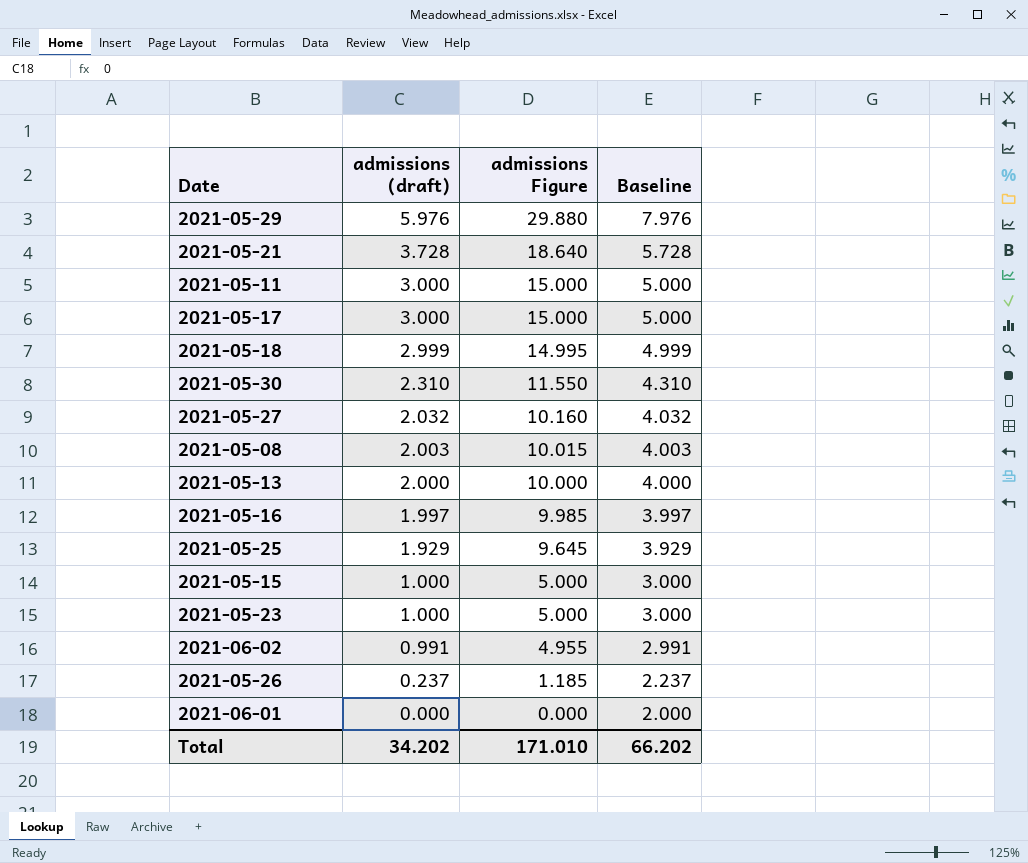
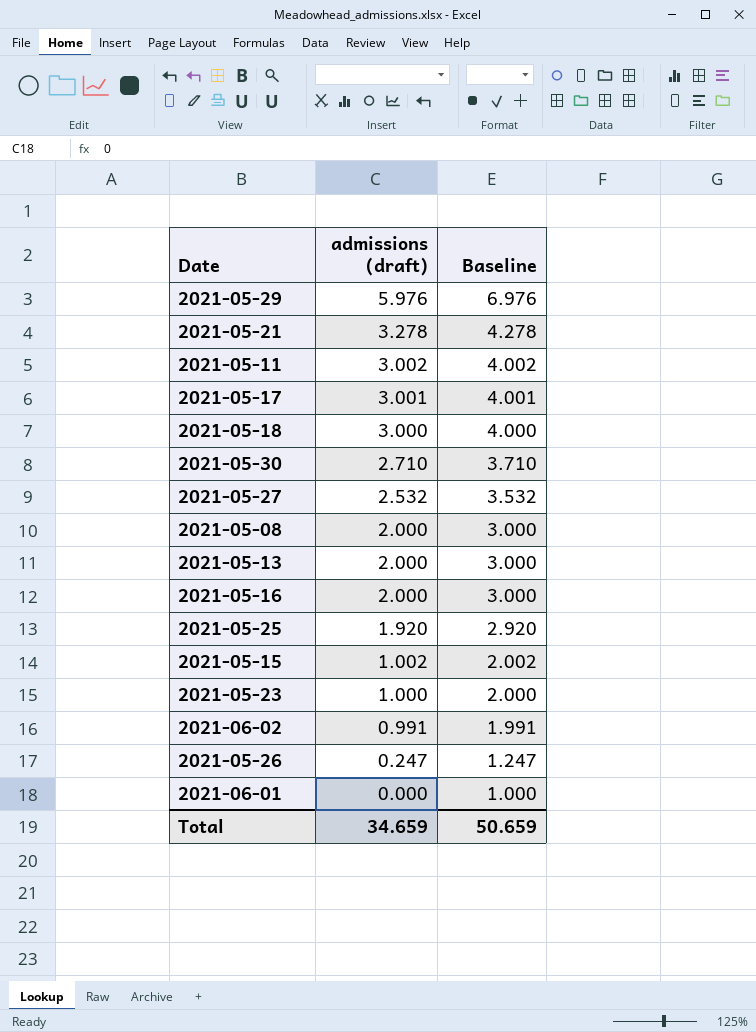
column admissions Figure | formula: [admissions (draft)] * 5 -> none
column Baseline | formula: [admissions (draft)] + 2 -> [admissions (draft)] + 1
2021-05-21 | admissions (draft): 3.728 -> 3.278
2021-05-11 | admissions (draft): 3.000 -> 3.002
2021-05-17 | admissions (draft): 3.000 -> 3.001
2021-05-18 | admissions (draft): 2.999 -> 3.000
2021-05-30 | admissions (draft): 2.310 -> 2.710
2021-05-27 | admissions (draft): 2.032 -> 2.532
2021-05-08 | admissions (draft): 2.003 -> 2.000
2021-05-16 | admissions (draft): 1.997 -> 2.000
2021-05-25 | admissions (draft): 1.929 -> 1.920
2021-05-15 | admissions (draft): 1.000 -> 1.002
2021-05-26 | admissions (draft): 0.237 -> 0.247
Total | admissions (draft): 34.202 -> 34.659
Total | Baseline: 66.202 -> 50.659

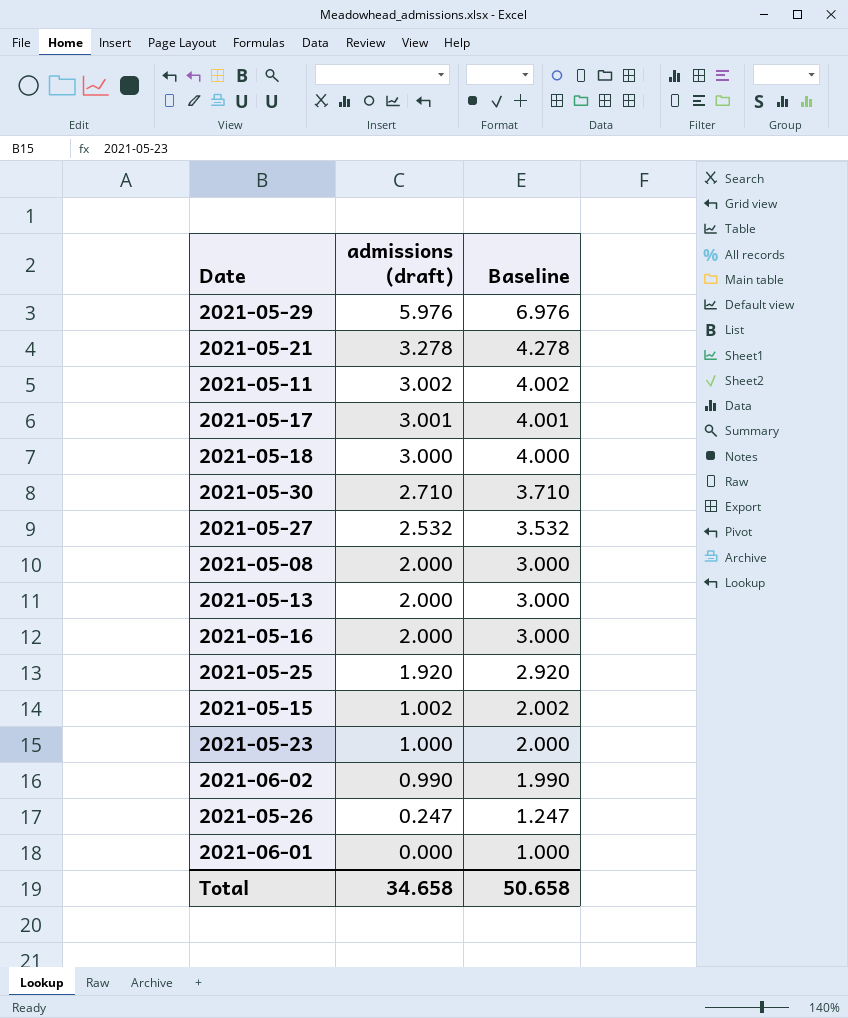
2021-06-02 | admissions (draft): 0.991 -> 0.990
2021-06-02 | Baseline: 1.991 -> 1.990
Total | admissions (draft): 34.659 -> 34.658
Total | Baseline: 50.659 -> 50.658

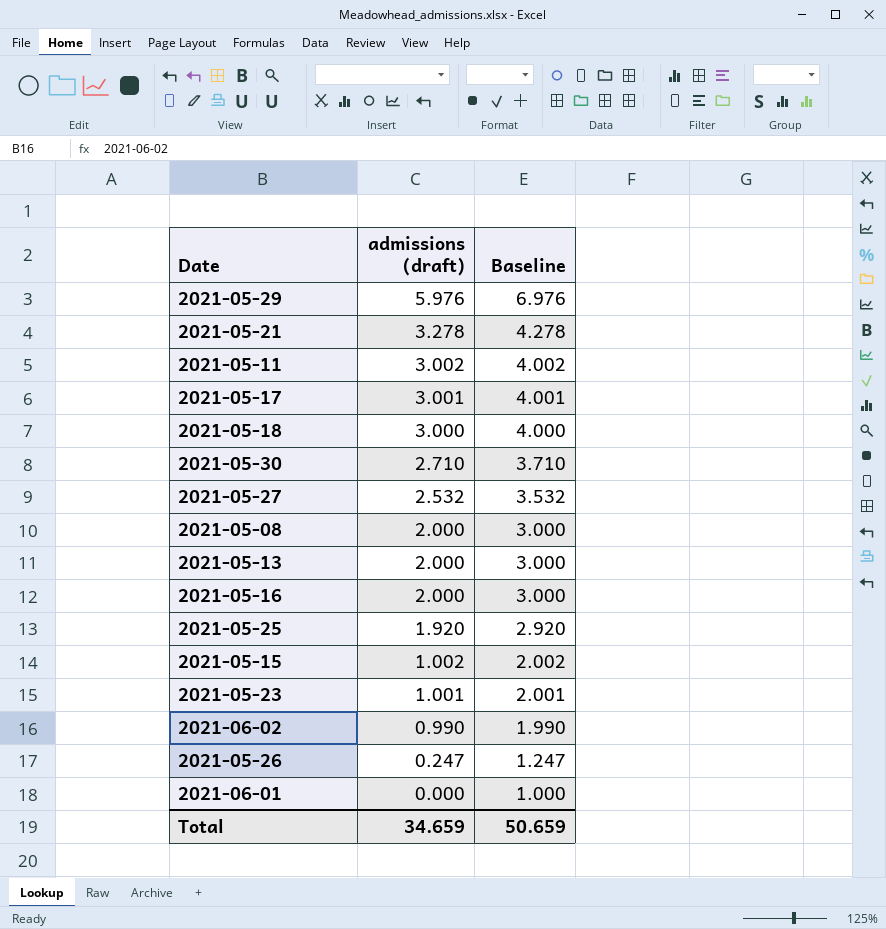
2021-05-23 | admissions (draft): 1.000 -> 1.001
2021-05-23 | Baseline: 2.000 -> 2.001
Total | admissions (draft): 34.658 -> 34.659
Total | Baseline: 50.658 -> 50.659

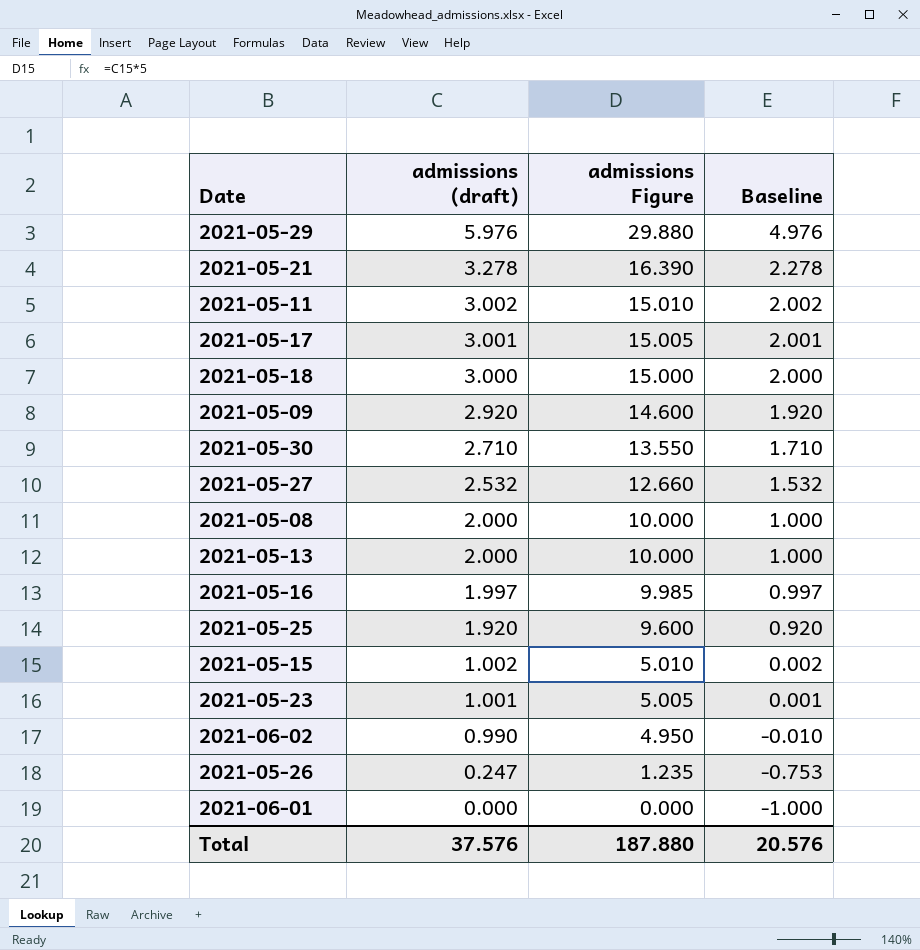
column admissions Figure | formula: none -> [admissions (draft)] * 5
column Baseline | formula: [admissions (draft)] + 1 -> [admissions (draft)] - 1
row 2021-05-09: none -> 2.920 | 14.600 | 1.920
2021-05-16 | admissions (draft): 2.000 -> 1.997
Total | admissions (draft): 34.659 -> 37.576
Total | Baseline: 50.659 -> 20.576

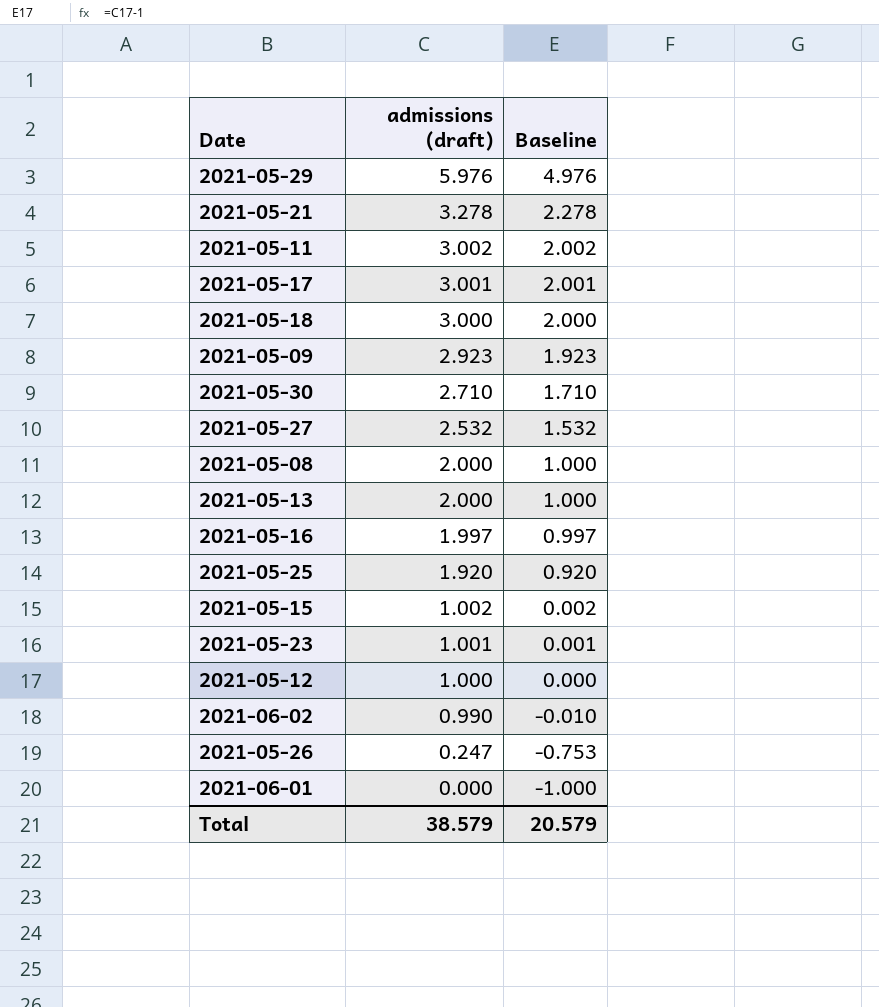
column admissions Figure | formula: [admissions (draft)] * 5 -> none
2021-05-09 | admissions (draft): 2.920 -> 2.923
2021-05-09 | Baseline: 1.920 -> 1.923
row 2021-05-12: none -> 1.000 | 0.000
Total | admissions (draft): 37.576 -> 38.579
Total | Baseline: 20.576 -> 20.579

